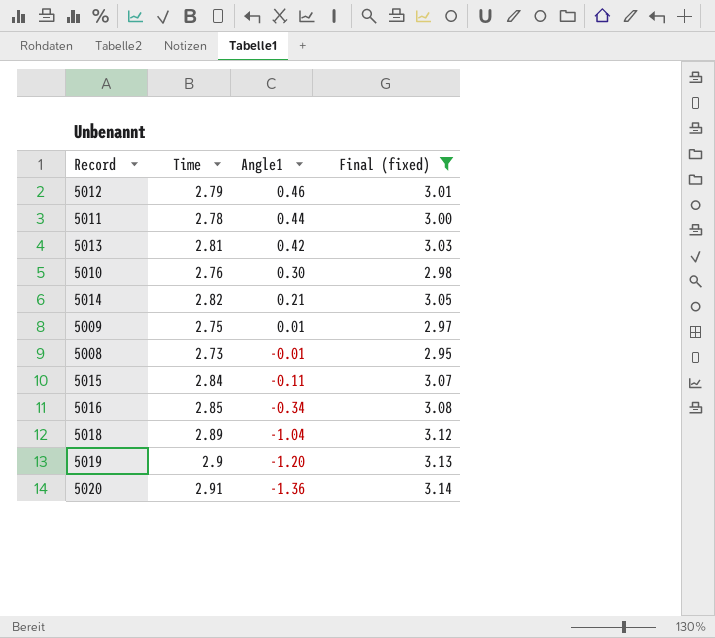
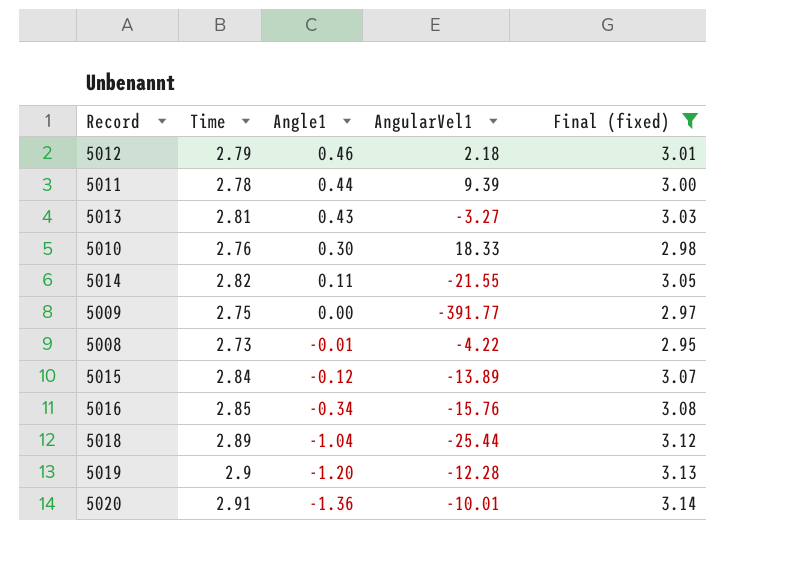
column AngularVel1 | position: none -> 4
5013 | Angle1: 0.42 -> 0.43
5014 | Angle1: 0.21 -> 0.11
5009 | Angle1: 0.01 -> 0.00
5015 | Angle1: -0.11 -> -0.12

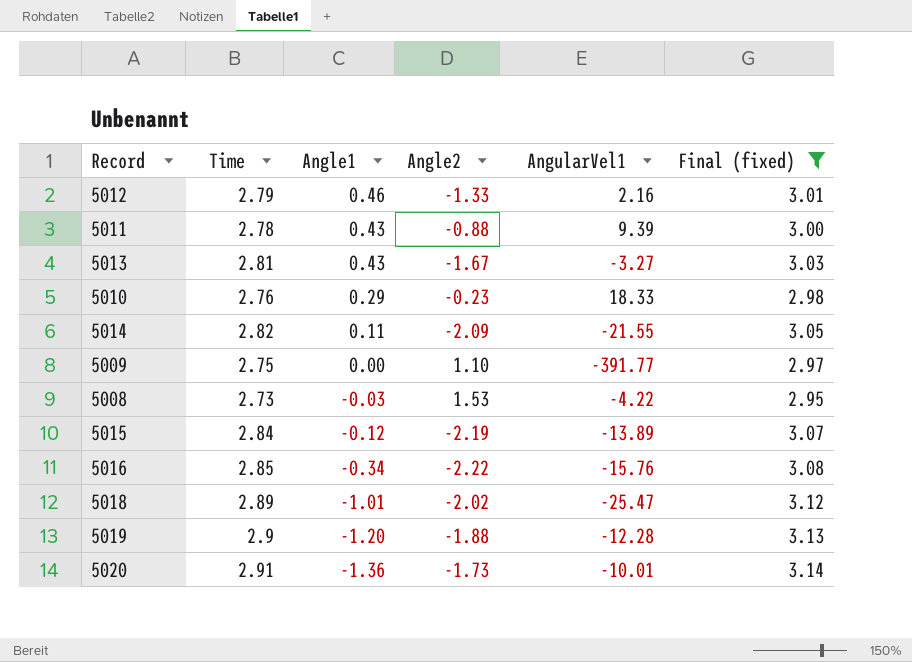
column Angle2 | position: none -> 4
5012 | AngularVel1: 2.18 -> 2.16
5011 | Angle1: 0.44 -> 0.43
5010 | Angle1: 0.30 -> 0.29
5008 | Angle1: -0.01 -> -0.03
5018 | Angle1: -1.04 -> -1.01
5018 | AngularVel1: -25.44 -> -25.47

